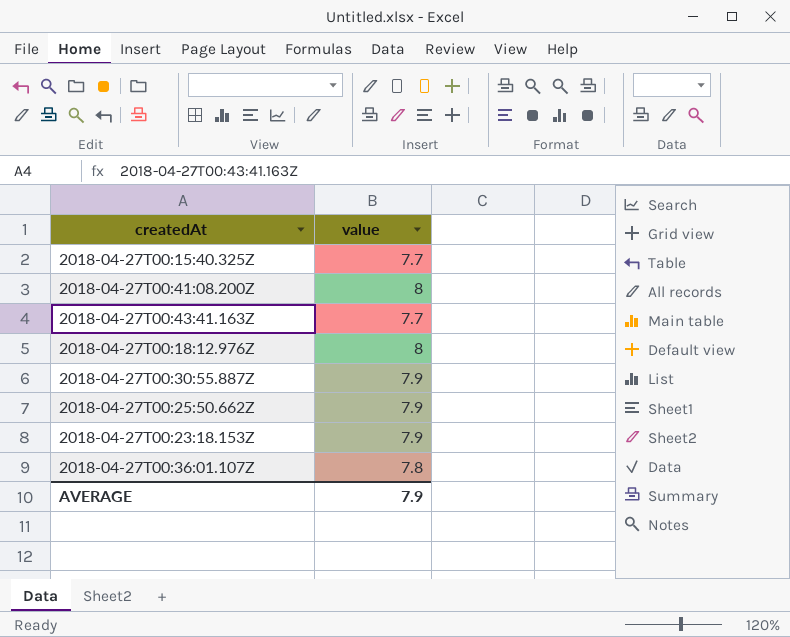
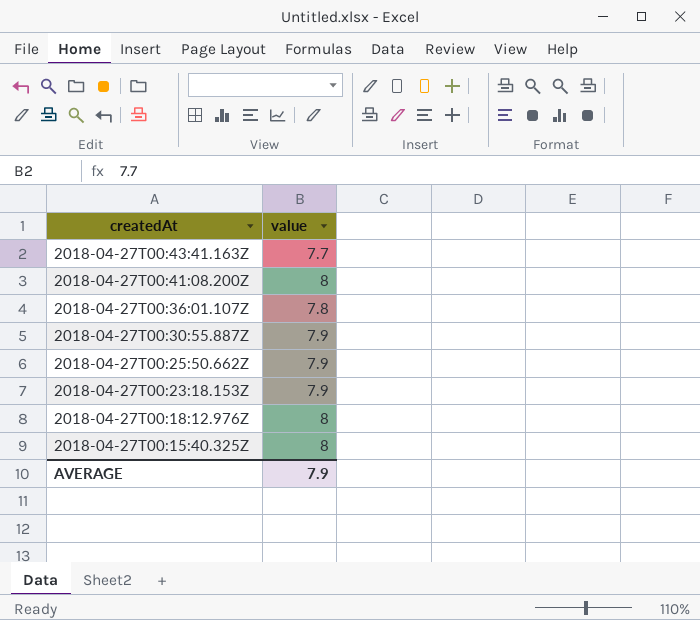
row order: none -> createdAt descending
2018-04-27T00:15:40.325Z | value: 7.7 -> 8

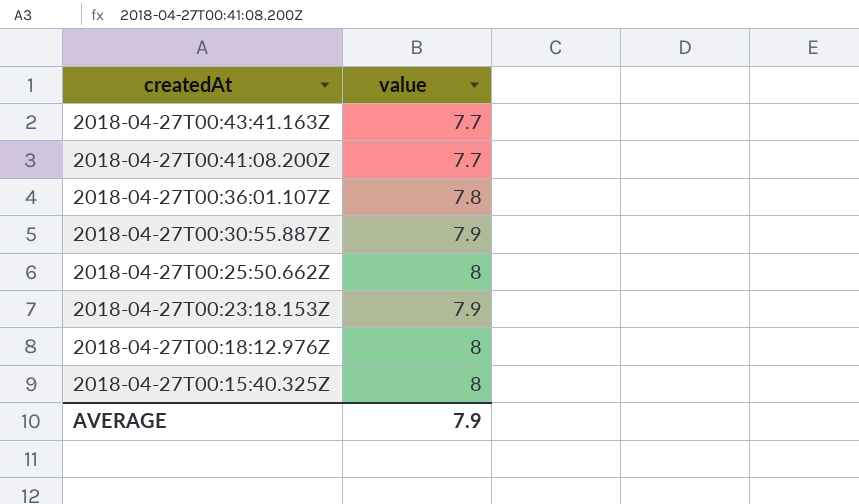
2018-04-27T00:41:08.200Z | value: 8 -> 7.7
2018-04-27T00:25:50.662Z | value: 7.9 -> 8

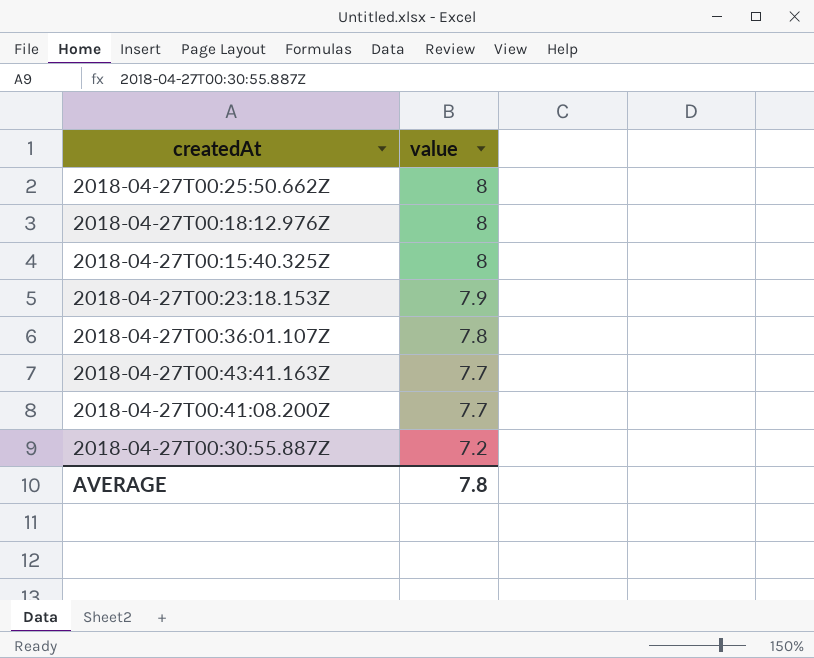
row order: createdAt descending -> value descending
2018-04-27T00:30:55.887Z | value: 7.9 -> 7.2
AVERAGE | value: 7.9 -> 7.8

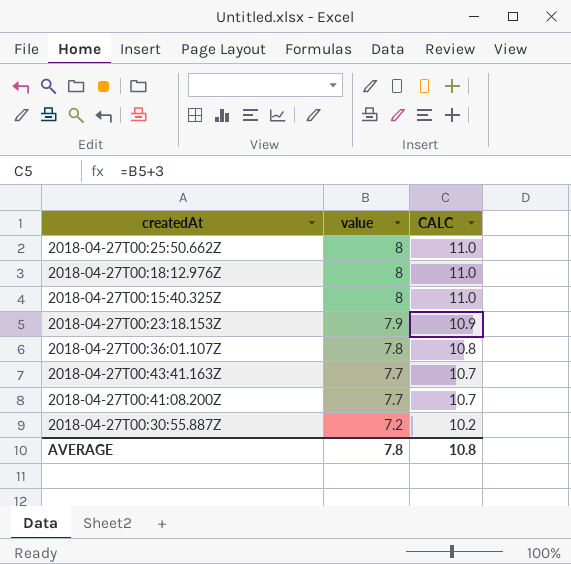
column CALC | formula: none -> [value] + 3

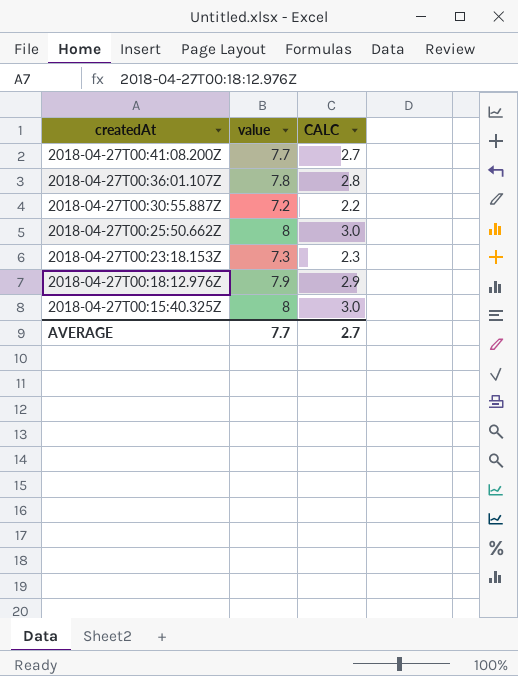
row order: value descending -> createdAt descending
column CALC | formula: [value] + 3 -> [value] - 5
row 2018-04-27T00:43:41.163Z: 7.7 | 10.7 -> none
2018-04-27T00:23:18.153Z | value: 7.9 -> 7.3
2018-04-27T00:18:12.976Z | value: 8 -> 7.9
AVERAGE | value: 7.8 -> 7.7
AVERAGE | CALC: 10.8 -> 2.7

